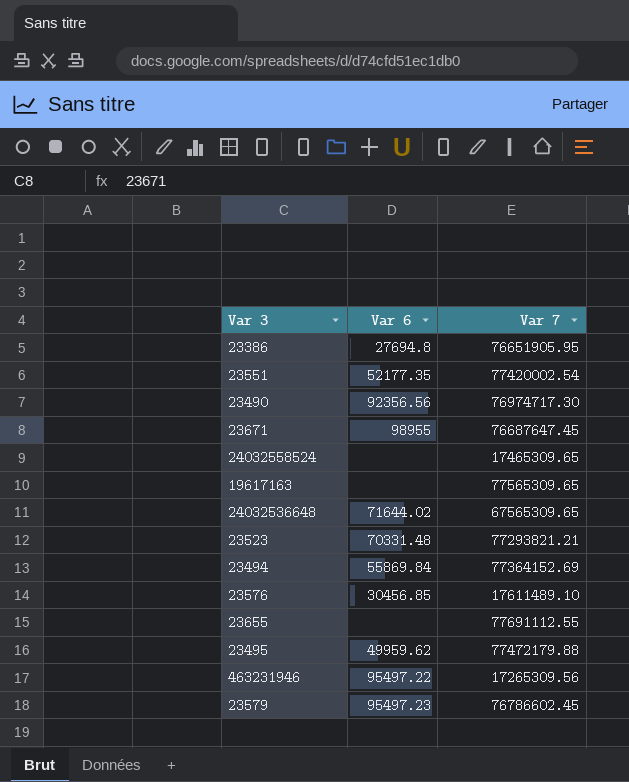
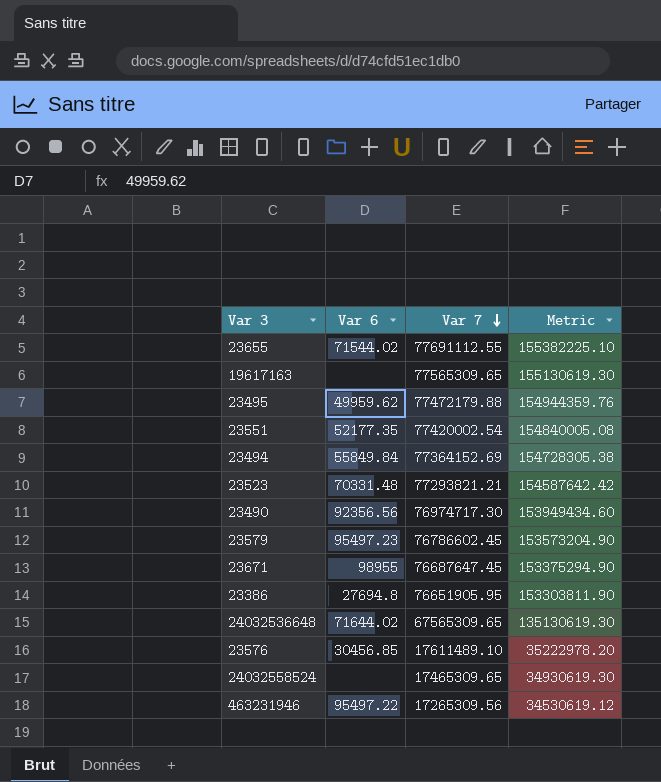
row order: none -> Var 7 descending
column Metric | formula: none -> [Var 7] * 2
23655 | Var 6: none -> 71544.02
23494 | Var 6: 55869.84 -> 55849.84

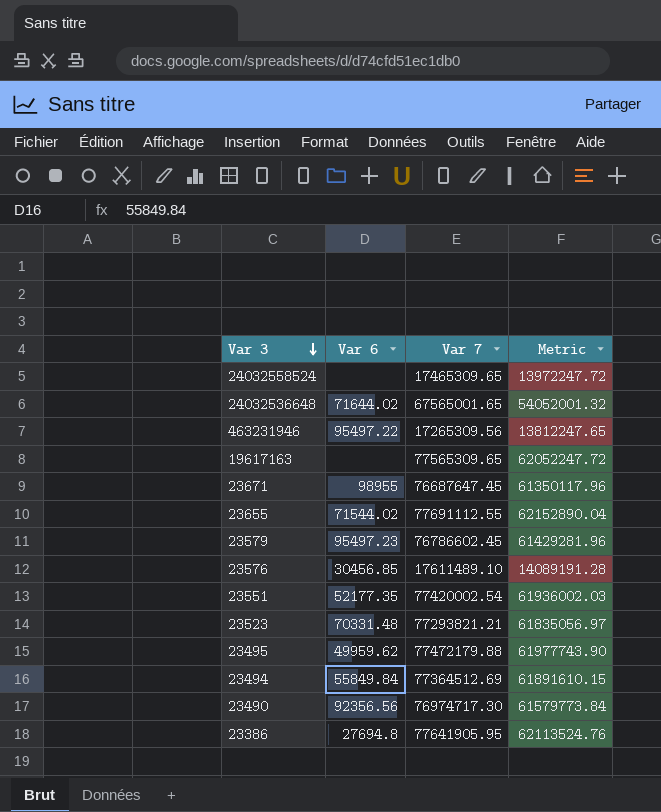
row order: Var 7 descending -> Var 3 descending
column Metric | formula: [Var 7] * 2 -> [Var 7] * 0.8
24032536648 | Var 7: 67565309.65 -> 67565001.65
23494 | Var 7: 77364152.69 -> 77364512.69
23386 | Var 7: 76651905.95 -> 77641905.95

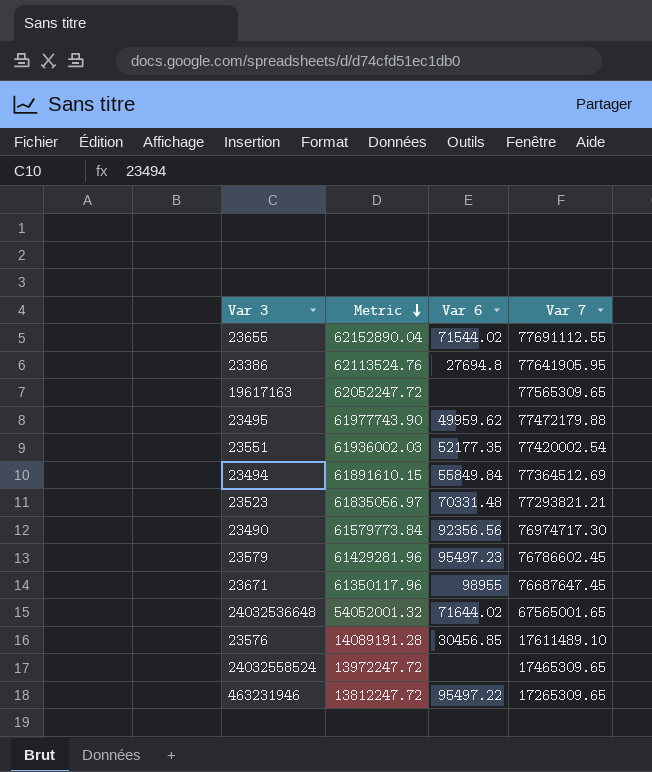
row order: Var 3 descending -> Metric descending
column Metric | position: 4 -> 2
463231946 | Metric: 13812247.65 -> 13812247.72
463231946 | Var 7: 17265309.56 -> 17265309.65

